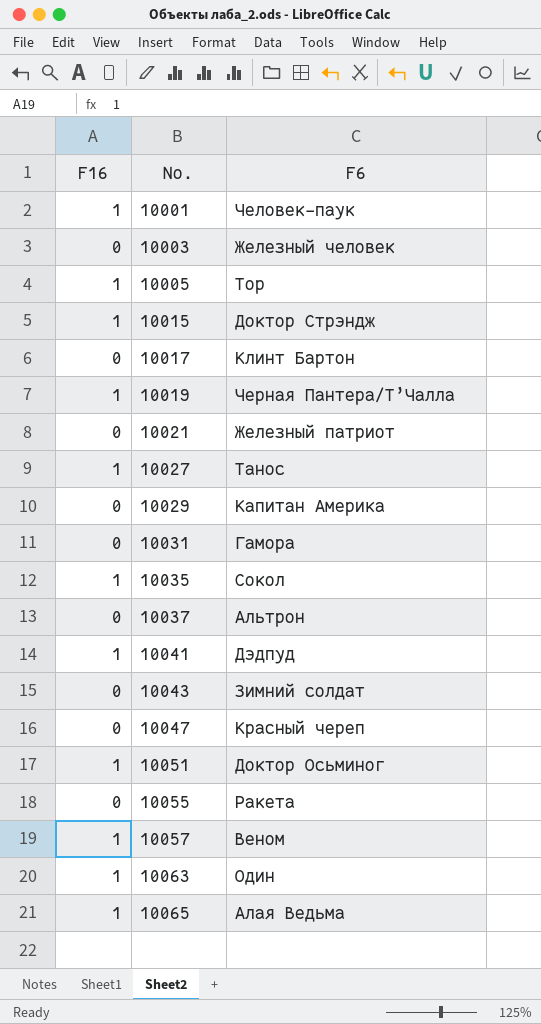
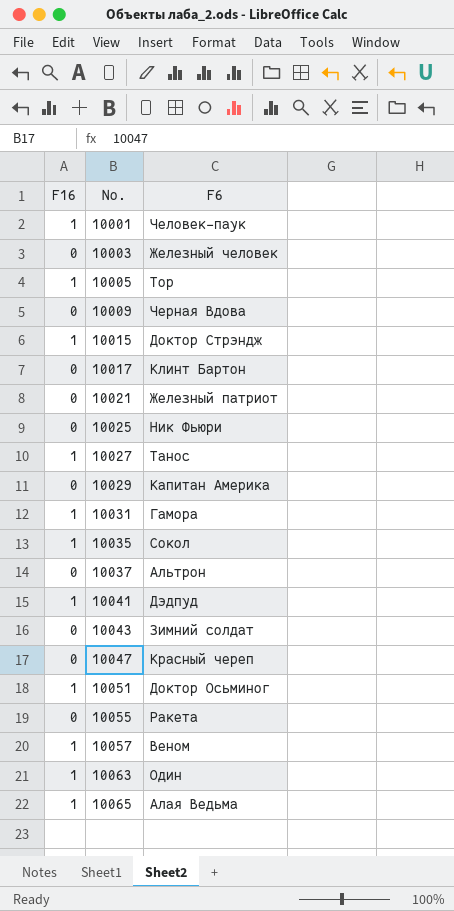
row 10019: 1 | Черная Пантера/Т’Чалла -> none
row 10009: none -> 0 | Черная Вдова
row 10025: none -> 0 | Ник Фьюри
10031 | F16: 0 -> 1

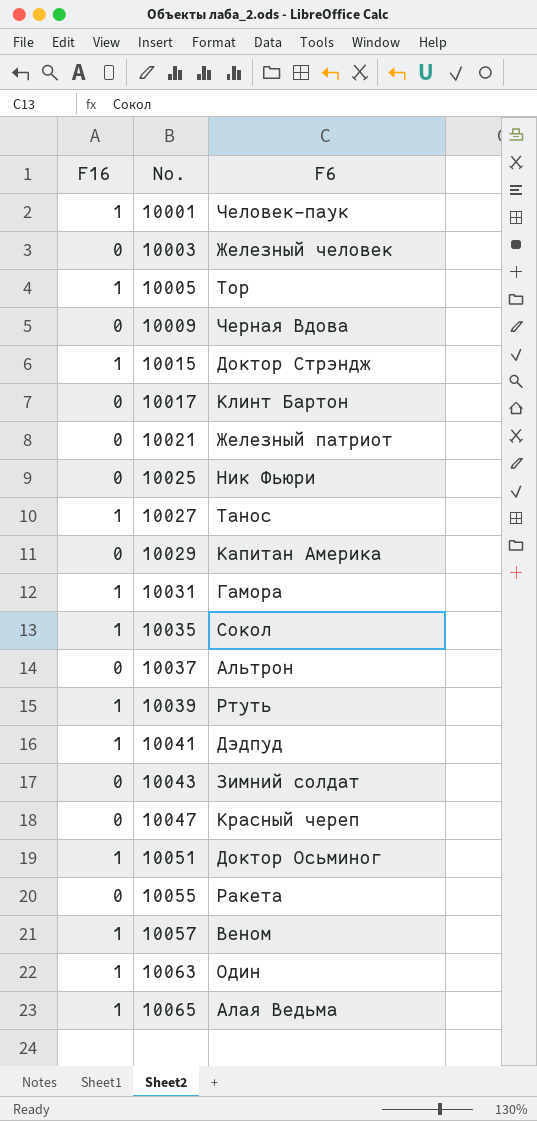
row 10039: none -> 1 | Ртуть

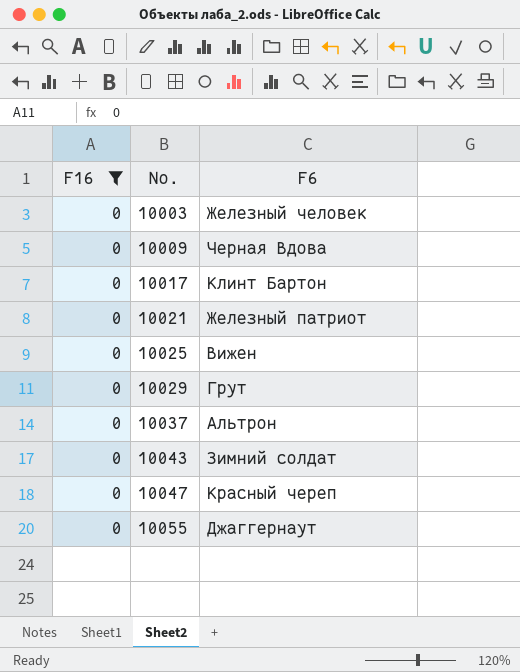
filter: none -> F16 = 0
10025 | F6: Ник Фьюри -> Вижен
10029 | F6: Капитан Америка -> Грут
10055 | F6: Ракета -> Джаггернаут

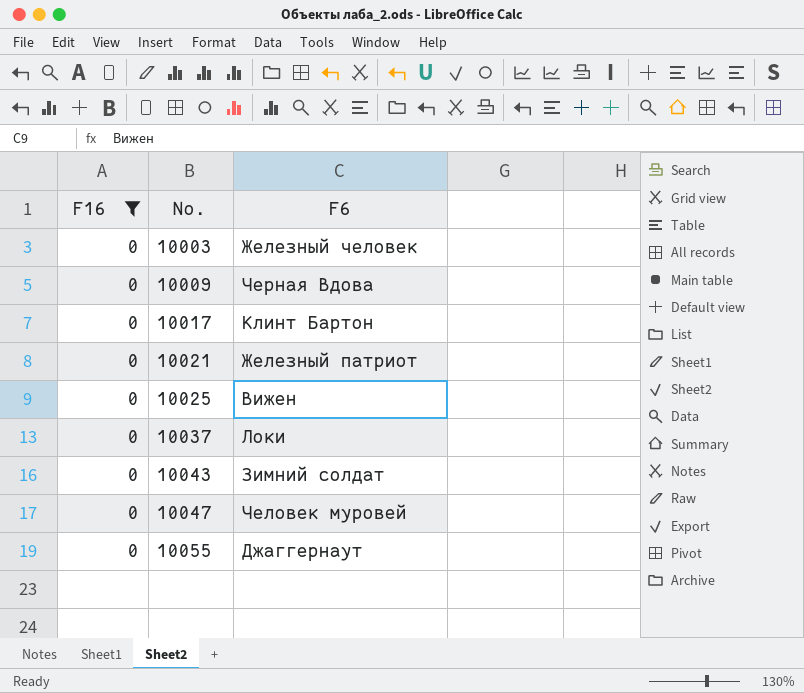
row 10029: 0 | Грут -> none
10037 | F6: Альтрон -> Локи
10047 | F6: Красный череп -> Человек муровей

